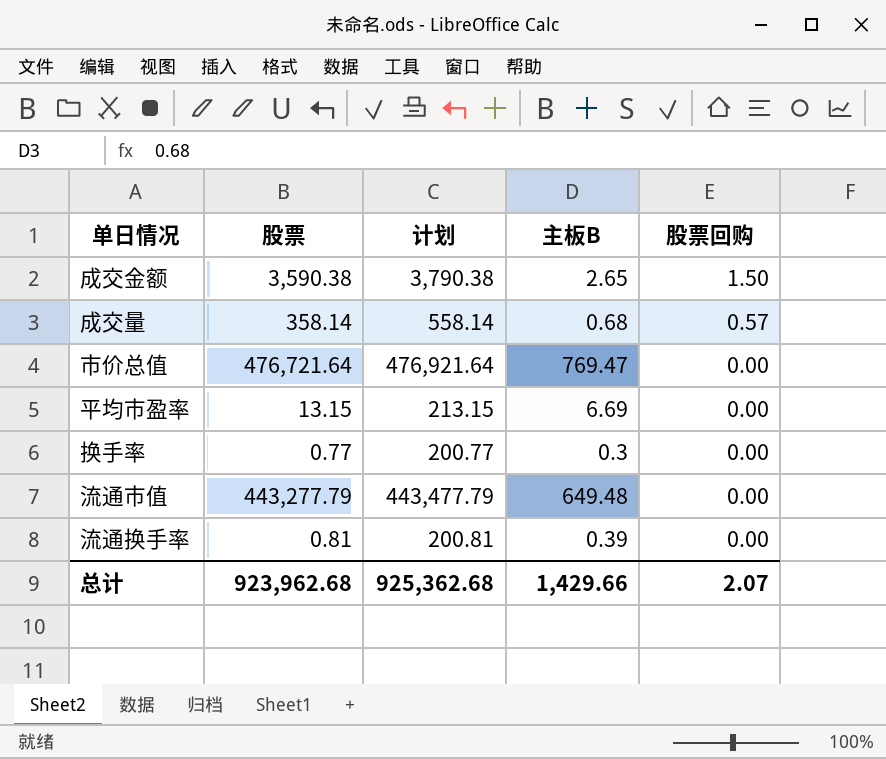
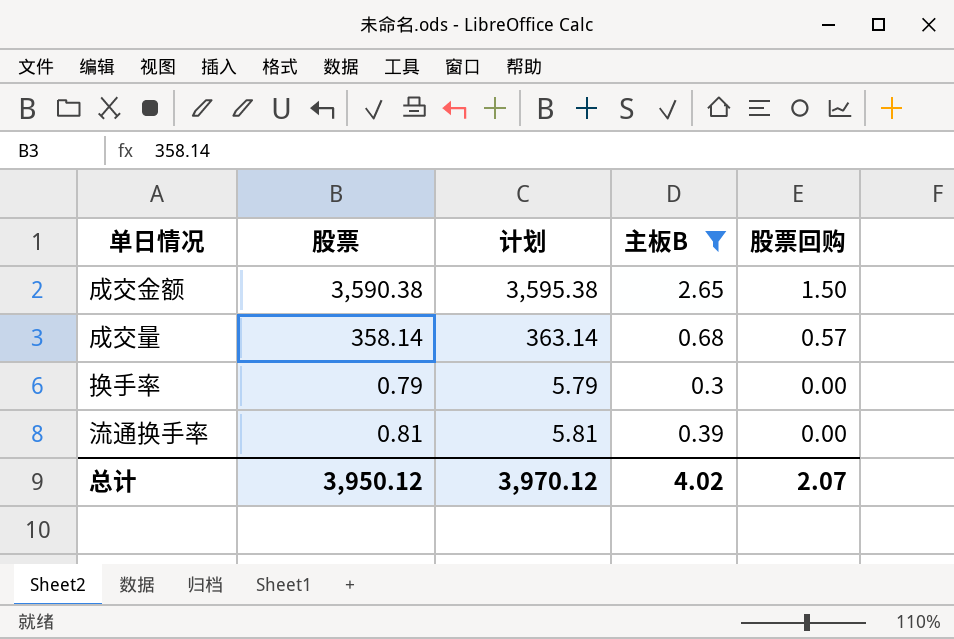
filter: none -> 主板B <= 2.65
column 计划 | formula: [股票] + 200 -> [股票] + 5
换手率 | 股票: 0.77 -> 0.79
总计 | 股票: 923,962.68 -> 3,950.12
总计 | 计划: 925,362.68 -> 3,970.12
总计 | 主板B: 1,429.66 -> 4.02

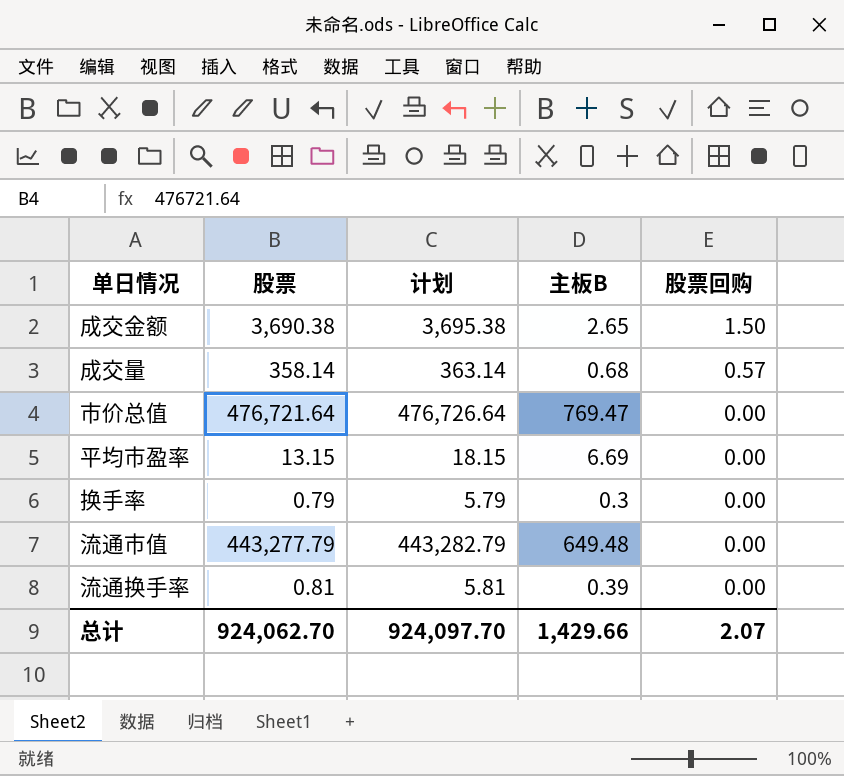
filter: 主板B <= 2.65 -> none
成交金额 | 股票: 3,590.38 -> 3,690.38
成交金额 | 计划: 3,595.38 -> 3,695.38
总计 | 股票: 3,950.12 -> 924,062.70
总计 | 计划: 3,970.12 -> 924,097.70
总计 | 主板B: 4.02 -> 1,429.66

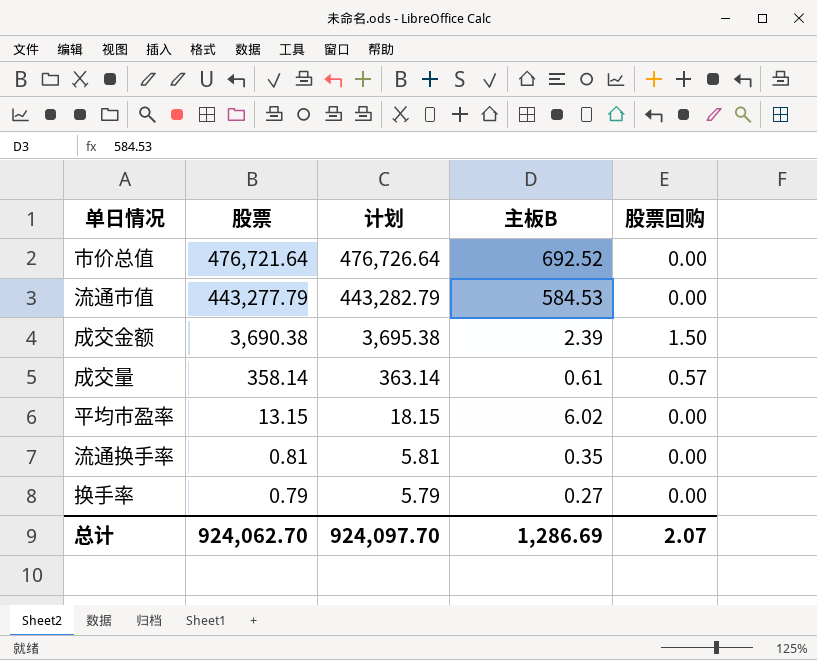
row order: 股票回购 descending -> 股票 descending
市价总值 | 主板B: 769.47 -> 692.52
流通市值 | 主板B: 649.48 -> 584.53
成交金额 | 主板B: 2.65 -> 2.39
成交量 | 主板B: 0.68 -> 0.61
平均市盈率 | 主板B: 6.69 -> 6.02
流通换手率 | 主板B: 0.39 -> 0.35
换手率 | 主板B: 0.3 -> 0.27
总计 | 主板B: 1,429.66 -> 1,286.69

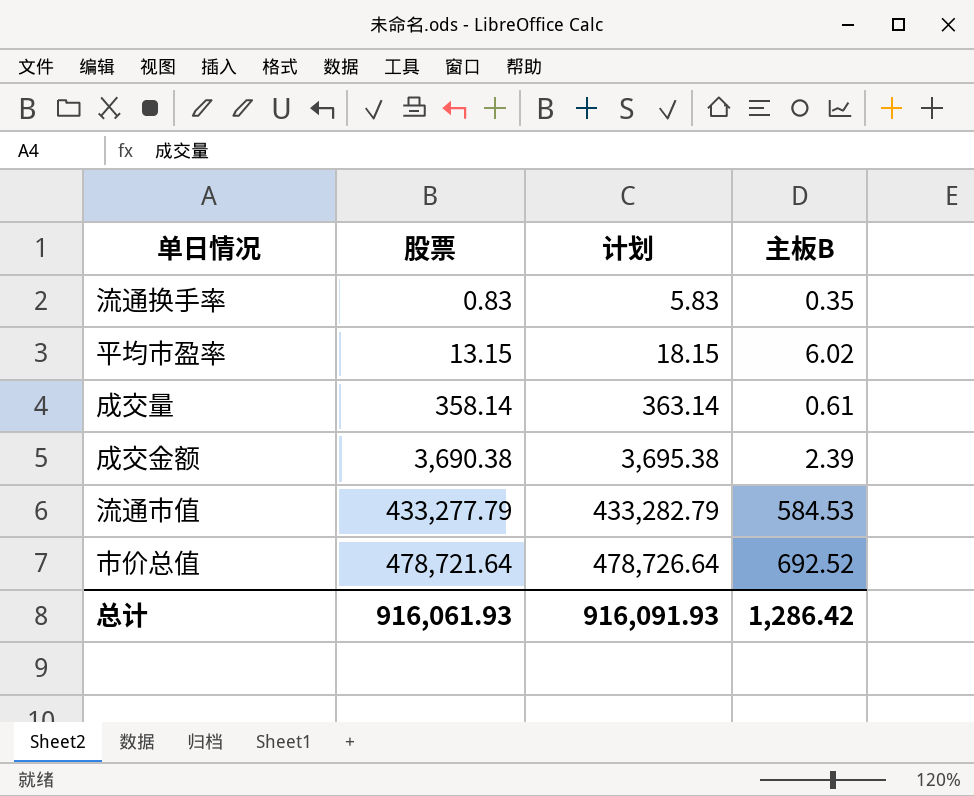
row order: 股票 descending -> 股票 ascending
column 股票回购 | position: 5 -> none
row 换手率: 0.79 | 5.79 | 0.27 | 0.00 -> none
流通换手率 | 股票: 0.81 -> 0.83
流通换手率 | 计划: 5.81 -> 5.83
流通市值 | 股票: 443,277.79 -> 433,277.79
流通市值 | 计划: 443,282.79 -> 433,282.79
市价总值 | 股票: 476,721.64 -> 478,721.64
市价总值 | 计划: 476,726.64 -> 478,726.64
总计 | 股票: 924,062.70 -> 916,061.93
总计 | 计划: 924,097.70 -> 916,091.93
总计 | 主板B: 1,286.69 -> 1,286.42

